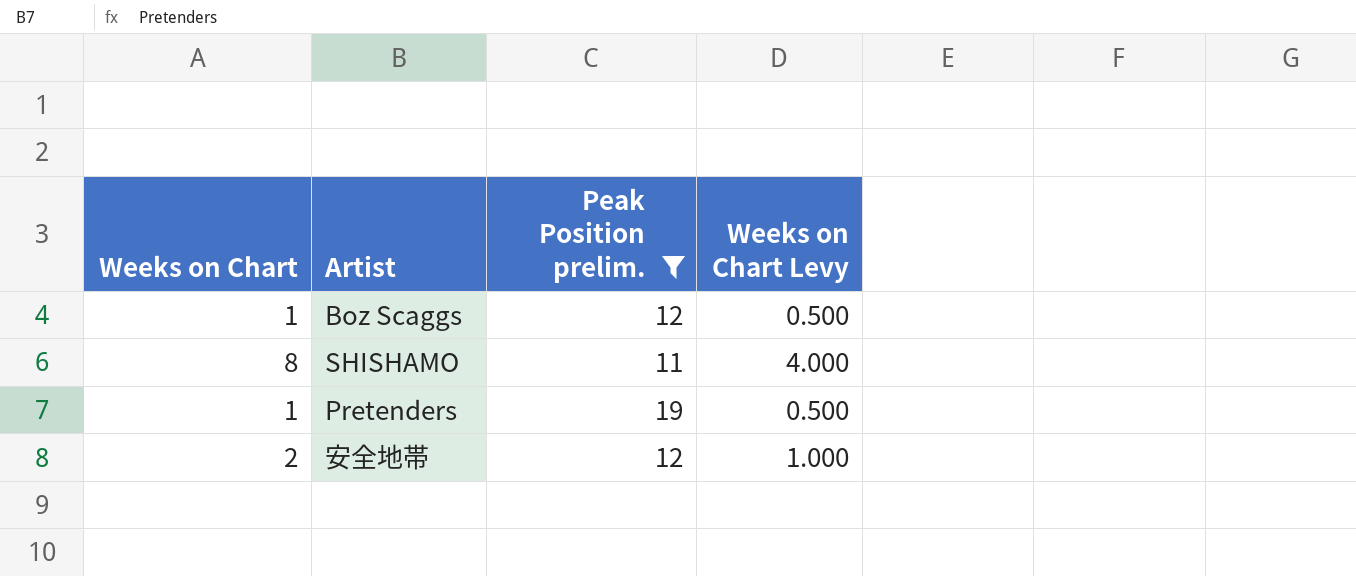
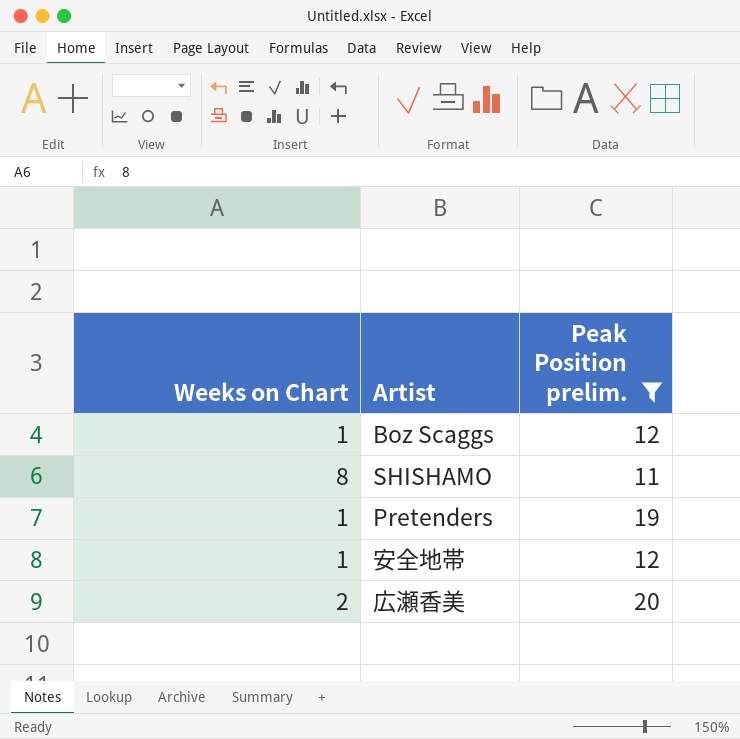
column Weeks on Chart Levy | formula: [Weeks on Chart] * 0.5 -> none
安全地帯 | Weeks on Chart: 2 -> 1
row 広瀬香美: none -> 2 | 20

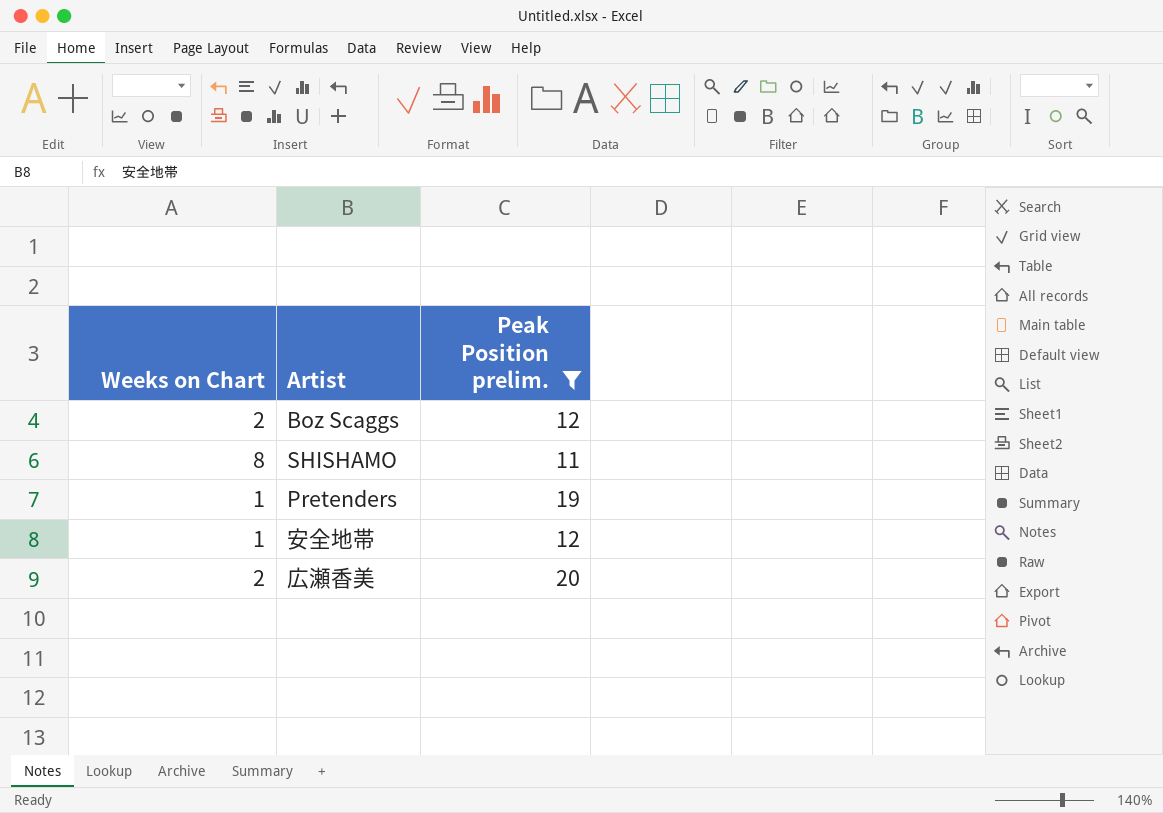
Boz Scaggs | Weeks on Chart: 1 -> 2

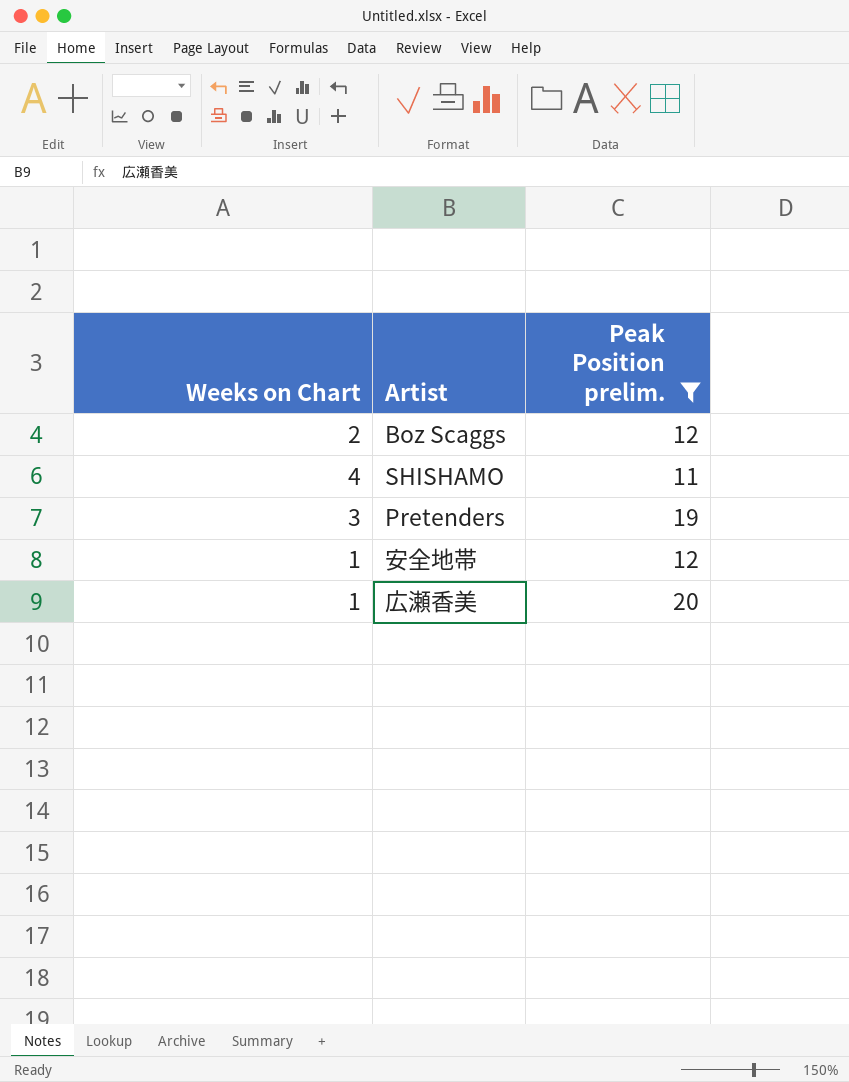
SHISHAMO | Weeks on Chart: 8 -> 4
Pretenders | Weeks on Chart: 1 -> 3
広瀬香美 | Weeks on Chart: 2 -> 1

